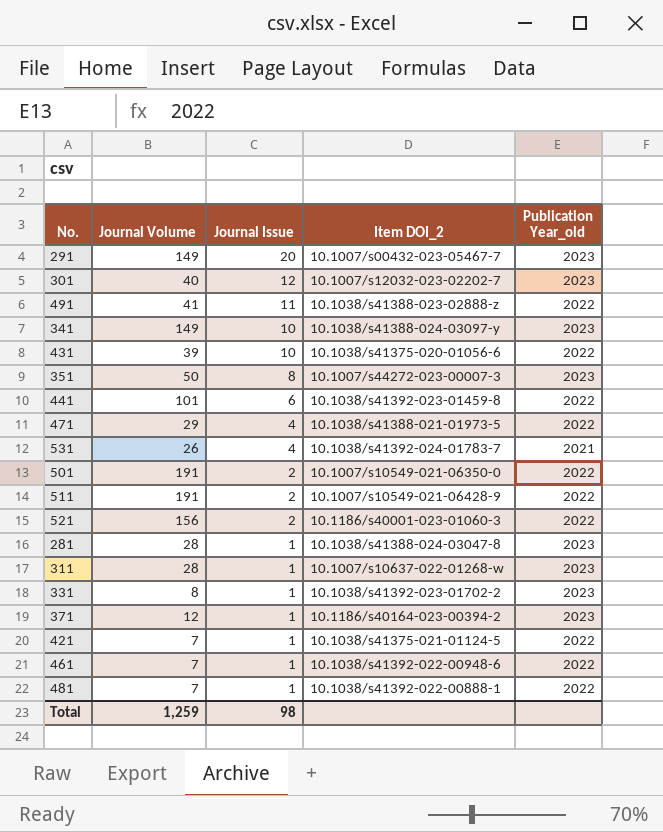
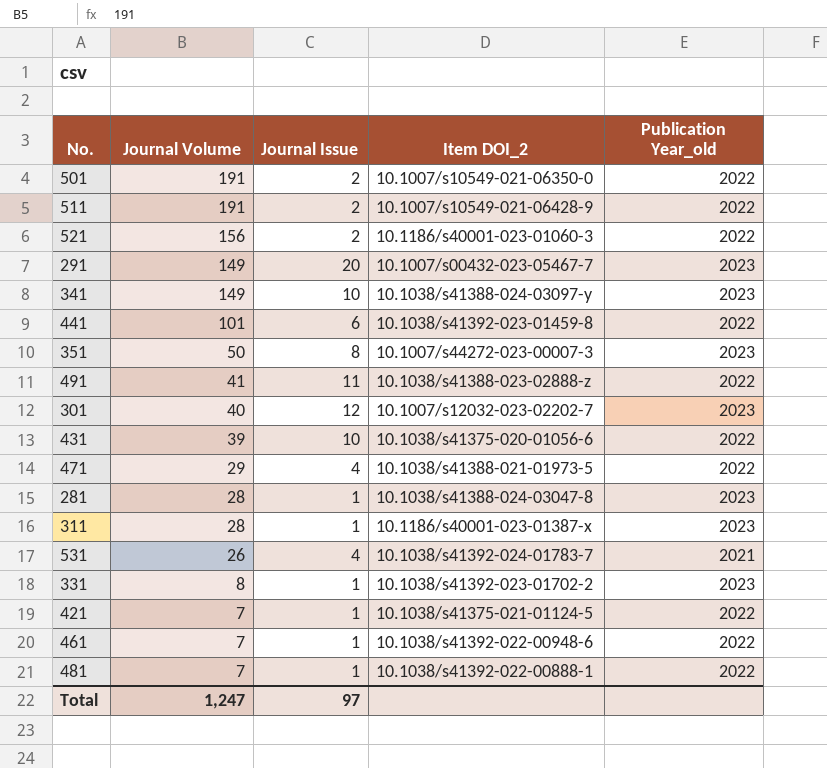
row order: Journal Issue descending -> Journal Volume descending
row 371: 12 | 1 | 10.1186/s40164-023-00394-2 | 2023 -> none
311 | Item DOI_2: 10.1007/s10637-022-01268-w -> 10.1186/s40001-023-01387-x
Total | Journal Volume: 1,259 -> 1,247
Total | Journal Issue: 98 -> 97

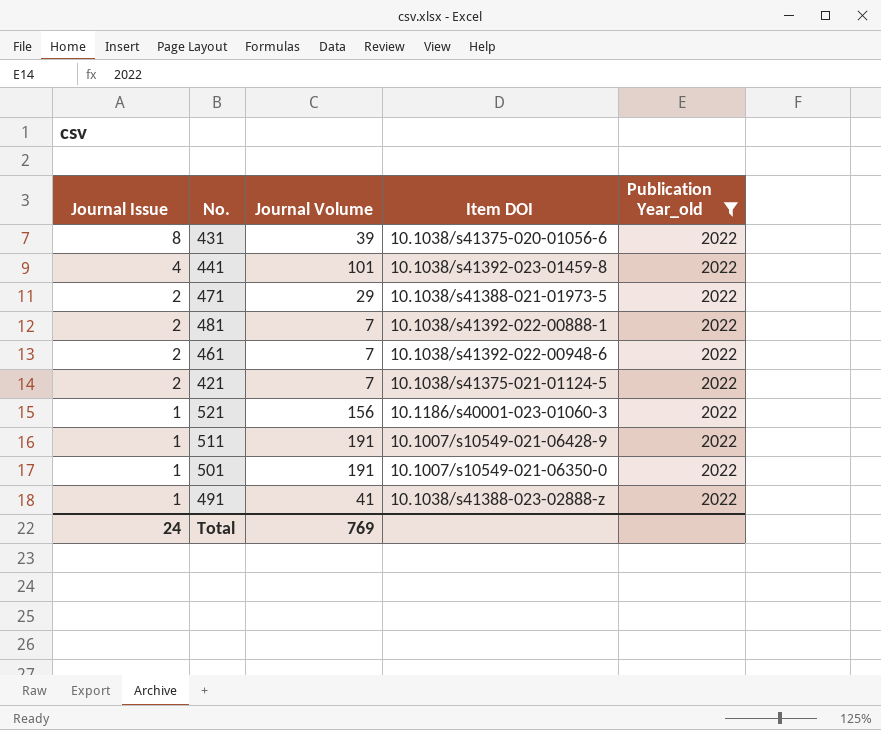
filter: none -> Publication Year_old = 2022
row order: Journal Volume descending -> Journal Issue descending
column Journal Issue | position: 3 -> 1
column name: Item DOI_2 -> Item DOI
431 | Journal Issue: 10 -> 8
441 | Journal Issue: 6 -> 4
471 | Journal Issue: 4 -> 2
481 | Journal Issue: 1 -> 2
461 | Journal Issue: 1 -> 2
421 | Journal Issue: 1 -> 2
521 | Journal Issue: 2 -> 1
511 | Journal Issue: 2 -> 1
501 | Journal Issue: 2 -> 1
491 | Journal Issue: 11 -> 1
Total | Journal Issue: 97 -> 24
Total | Journal Volume: 1,247 -> 769

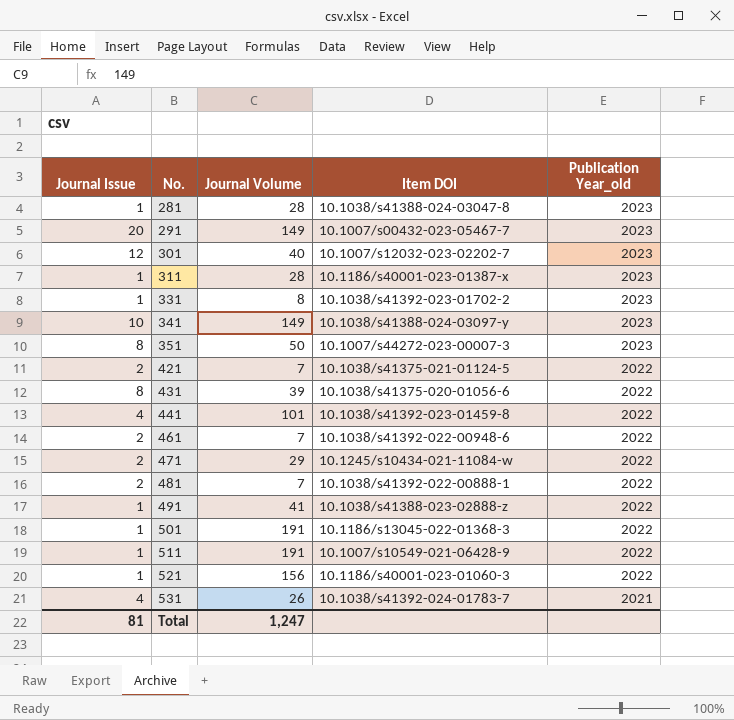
filter: Publication Year_old = 2022 -> none
row order: Journal Issue descending -> No. ascending
471 | Item DOI: 10.1038/s41388-021-01973-5 -> 10.1245/s10434-021-11084-w
501 | Item DOI: 10.1007/s10549-021-06350-0 -> 10.1186/s13045-022-01368-3
Total | Journal Issue: 24 -> 81
Total | Journal Volume: 769 -> 1,247

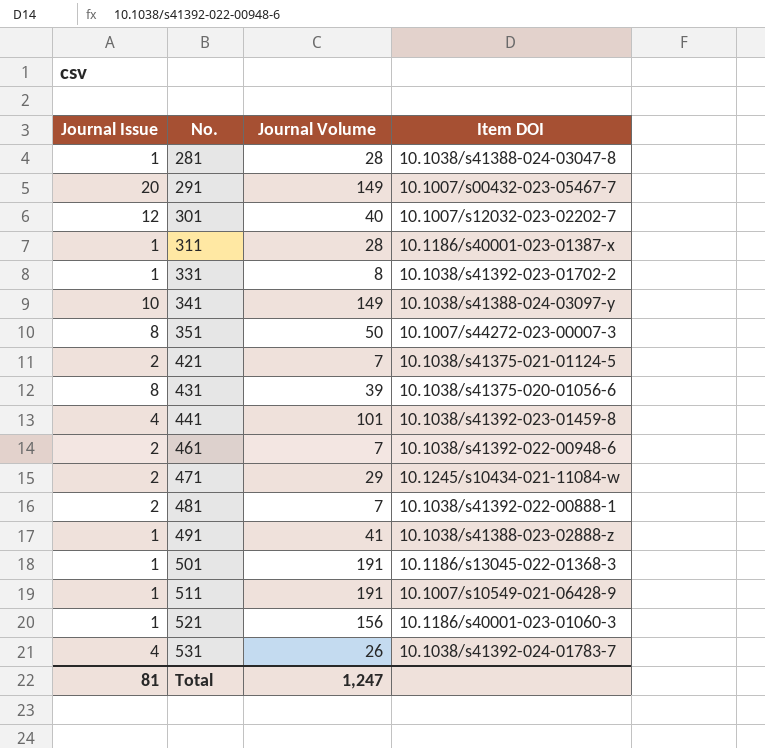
column Publication Year_old | position: 5 -> none

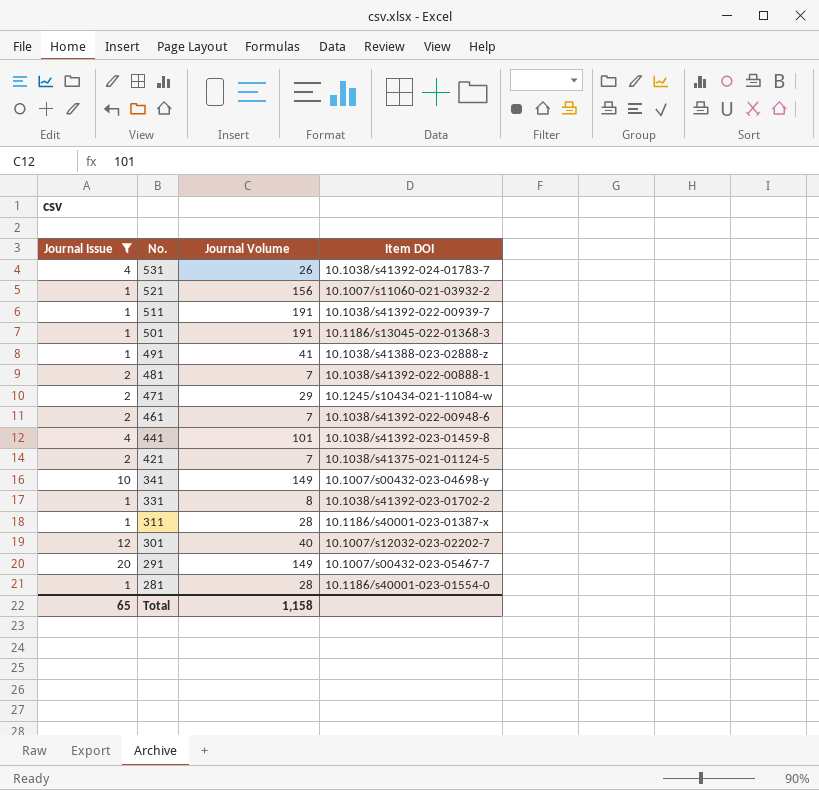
filter: none -> Journal Issue != 8
row order: No. ascending -> No. descending
521 | Item DOI: 10.1186/s40001-023-01060-3 -> 10.1007/s11060-021-03932-2
511 | Item DOI: 10.1007/s10549-021-06428-9 -> 10.1038/s41392-022-00939-7
341 | Item DOI: 10.1038/s41388-024-03097-y -> 10.1007/s00432-023-04698-y
281 | Item DOI: 10.1038/s41388-024-03047-8 -> 10.1186/s40001-023-01554-0
Total | Journal Issue: 81 -> 65
Total | Journal Volume: 1,247 -> 1,158

